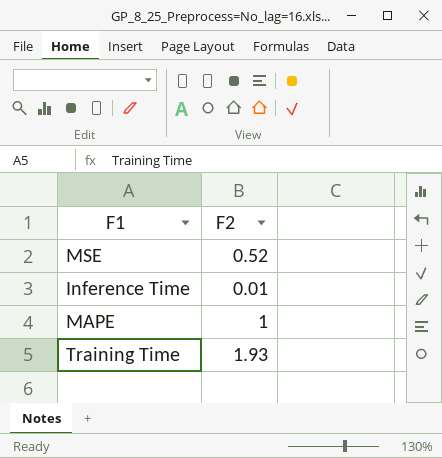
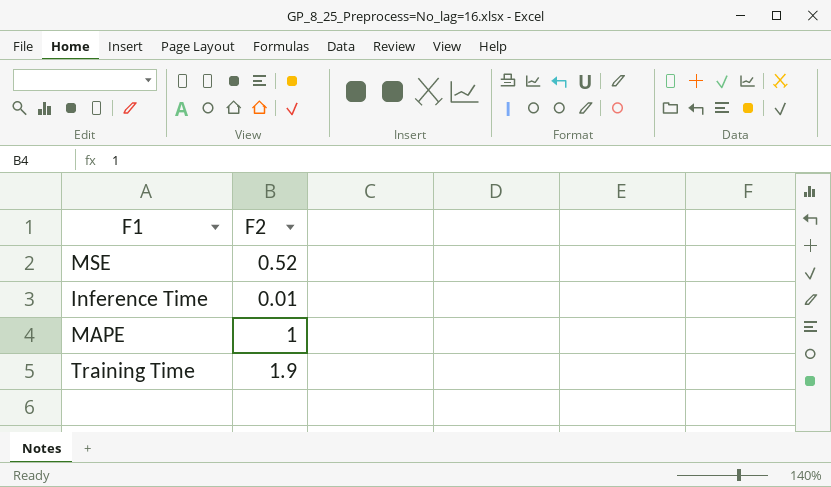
Training Time | F2: 1.93 -> 1.9

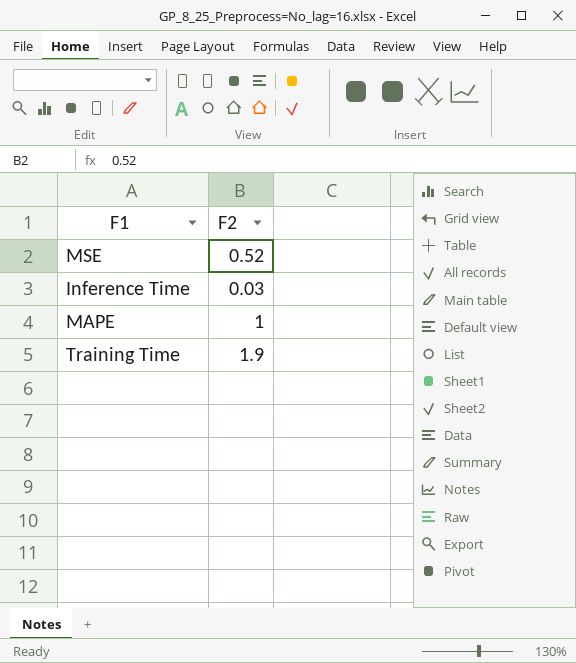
Inference Time | F2: 0.01 -> 0.03

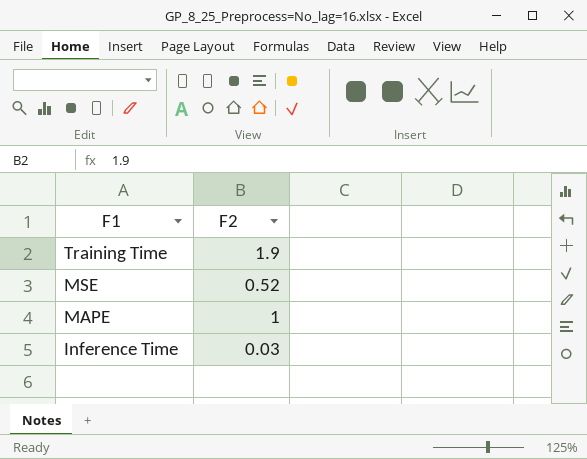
row order: none -> F1 descending

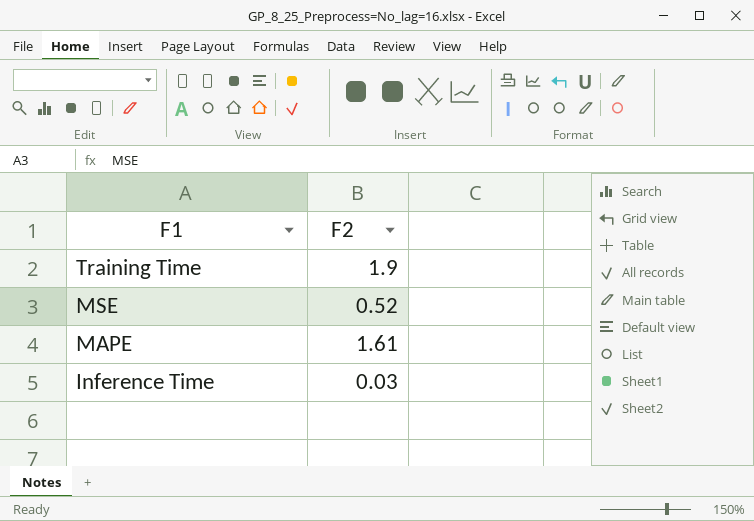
MAPE | F2: 1 -> 1.61

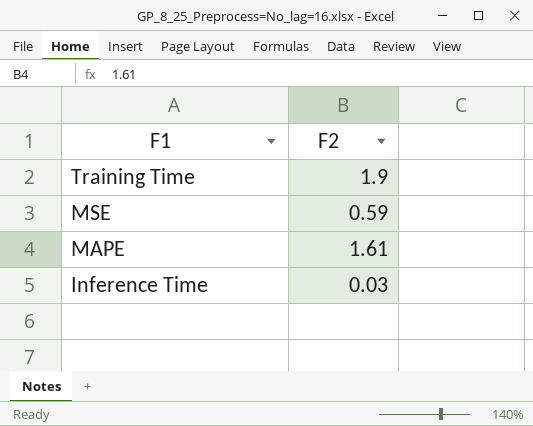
MSE | F2: 0.52 -> 0.59

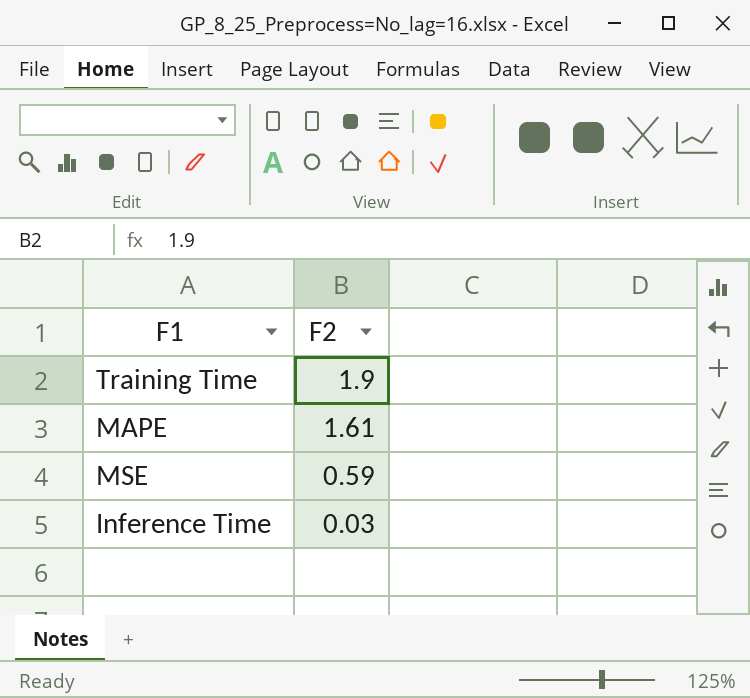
row order: F1 descending -> F2 descending

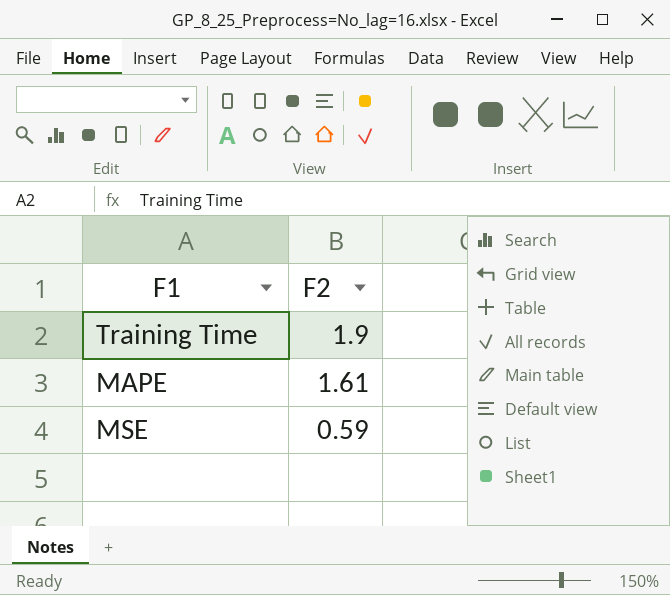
row Inference Time: 0.03 -> none

